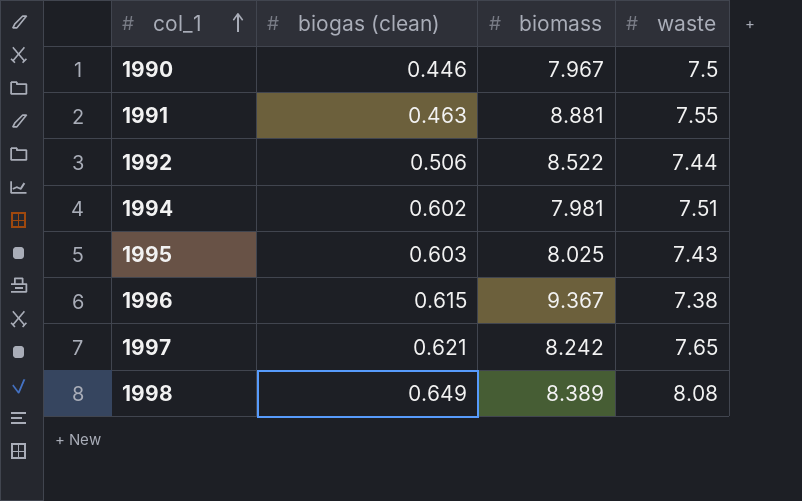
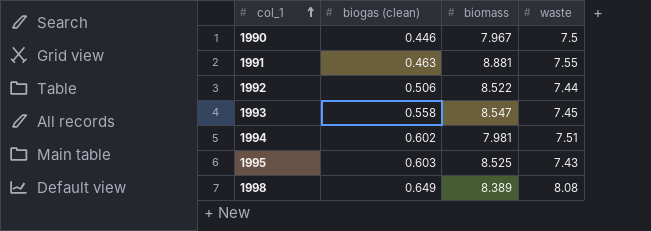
row 1996: 0.615 | 9.367 | 7.38 -> none
row 1997: 0.621 | 8.242 | 7.65 -> none
row 1993: none -> 0.558 | 8.547 | 7.45
1995 | biomass: 8.025 -> 8.525

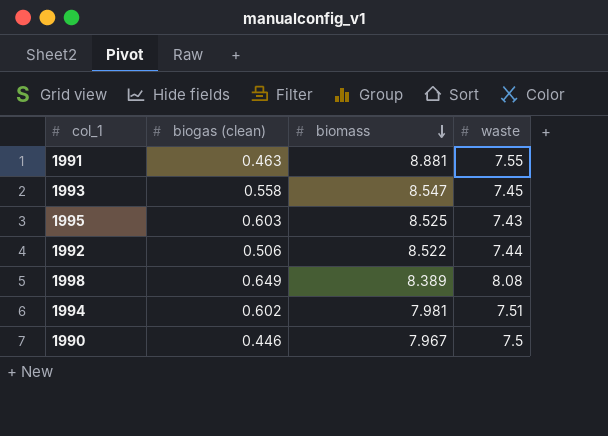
row order: col_1 ascending -> biomass descending

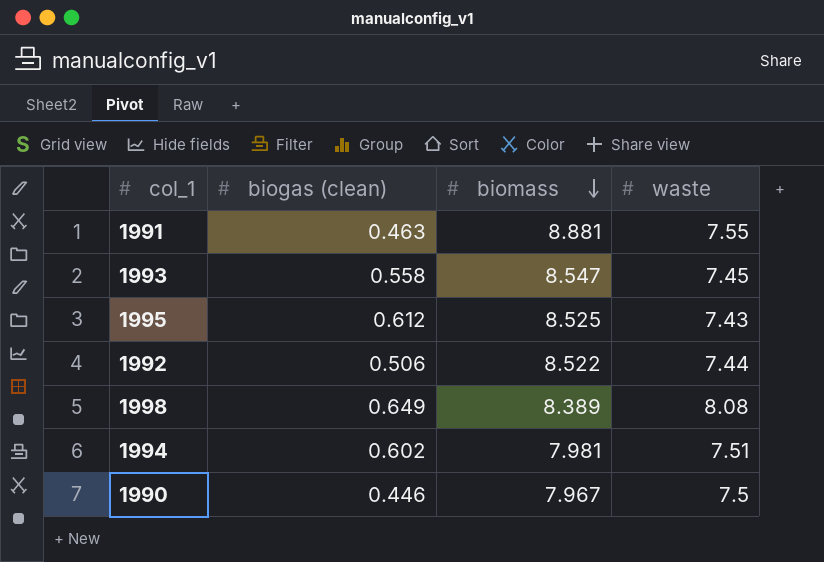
1995 | biogas (clean): 0.603 -> 0.612

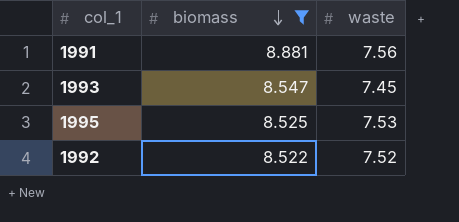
filter: none -> biomass >= 8.522
column biogas (clean) | position: 2 -> none
1991 | waste: 7.55 -> 7.56
1995 | waste: 7.43 -> 7.53
1992 | waste: 7.44 -> 7.52

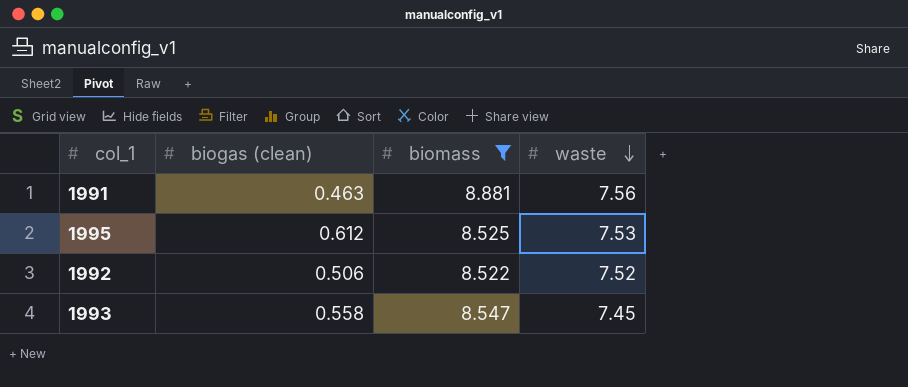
row order: biomass descending -> waste descending
column biogas (clean) | position: none -> 2

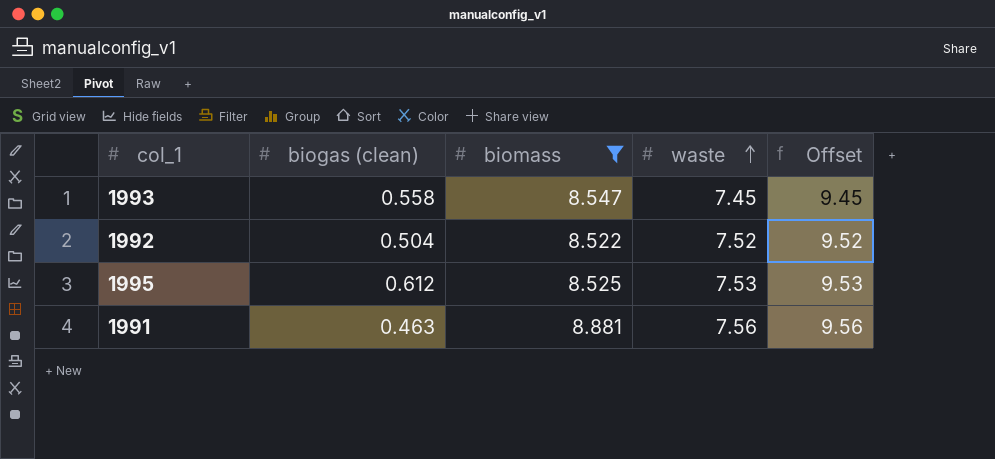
row order: waste descending -> waste ascending
column Offset | formula: none -> [waste] + 2
1992 | biogas (clean): 0.506 -> 0.504

